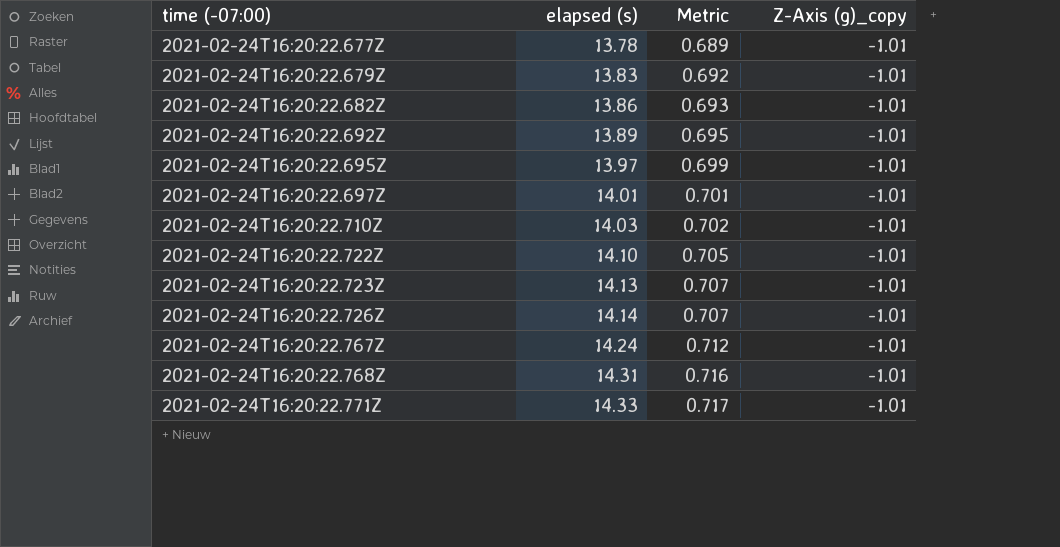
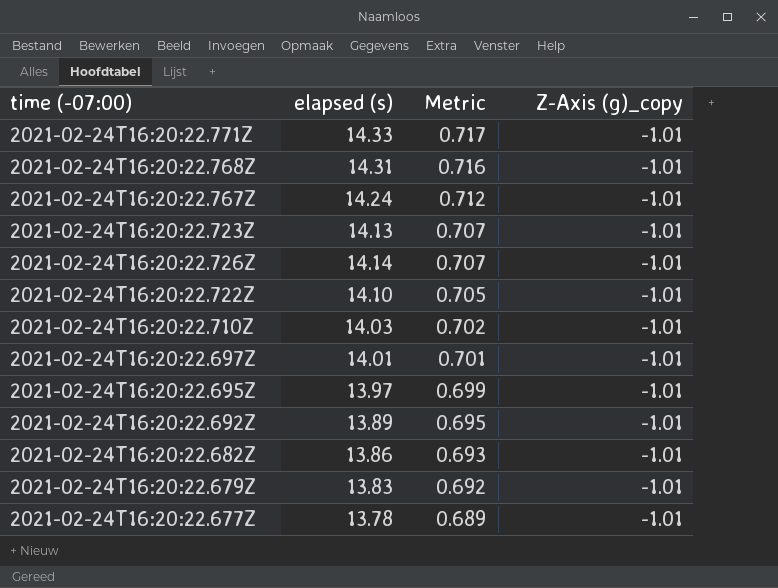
row order: time (-07:00) ascending -> Metric descending

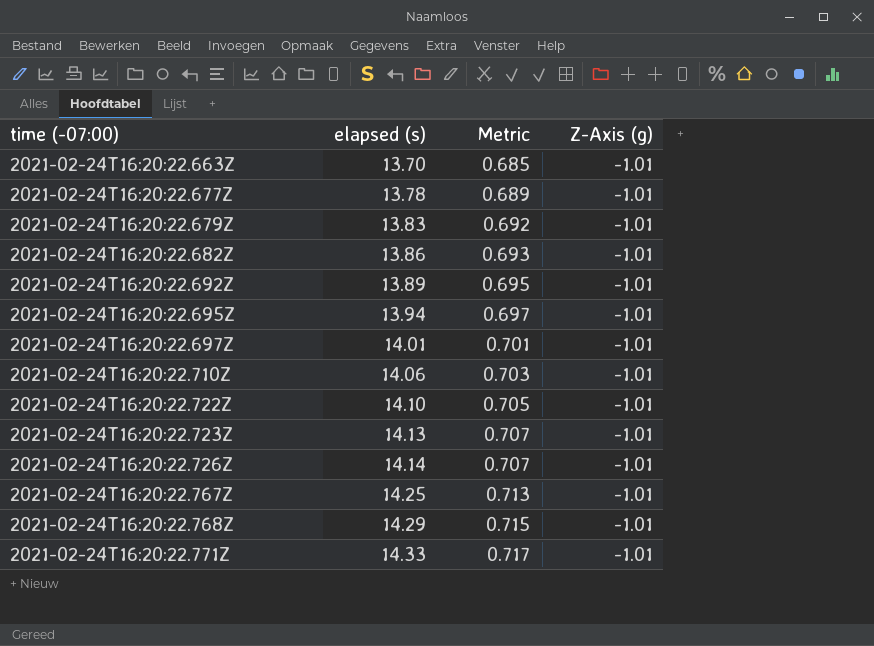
row order: Metric descending -> time (-07:00) ascending
column name: Z-Axis (g)_copy -> Z-Axis (g)
row 2021-02-24T16:20:22.663Z: none -> 13.70 | 0.685 | -1.01
2021-02-24T16:20:22.695Z | elapsed (s): 13.97 -> 13.94
2021-02-24T16:20:22.695Z | Metric: 0.699 -> 0.697
2021-02-24T16:20:22.710Z | elapsed (s): 14.03 -> 14.06
2021-02-24T16:20:22.710Z | Metric: 0.702 -> 0.703
2021-02-24T16:20:22.767Z | elapsed (s): 14.24 -> 14.25
2021-02-24T16:20:22.767Z | Metric: 0.712 -> 0.713
2021-02-24T16:20:22.768Z | elapsed (s): 14.31 -> 14.29
2021-02-24T16:20:22.768Z | Metric: 0.716 -> 0.715

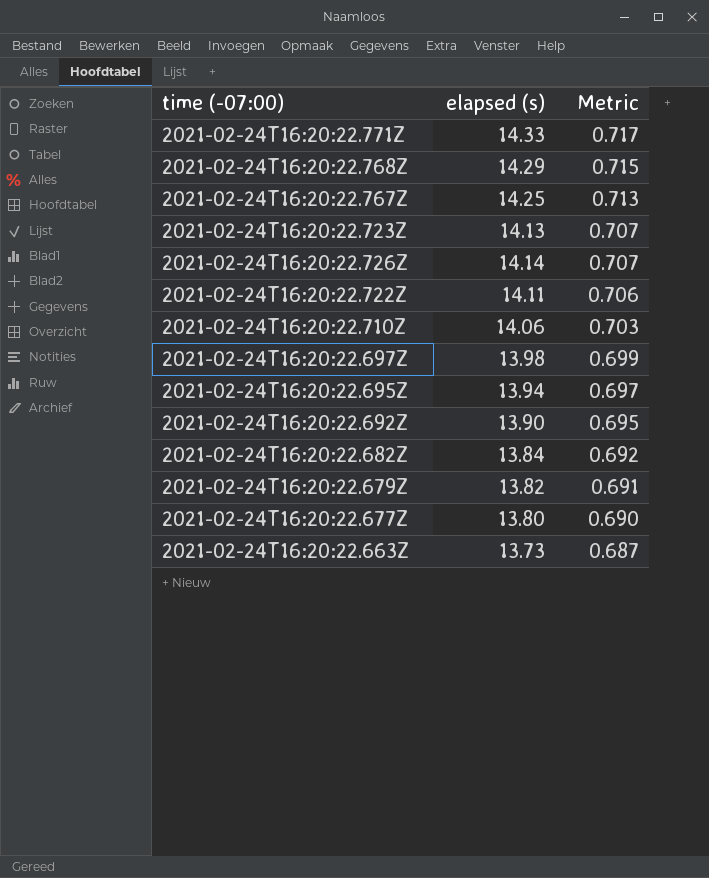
row order: time (-07:00) ascending -> Metric descending
column Z-Axis (g) | position: 4 -> none
2021-02-24T16:20:22.722Z | elapsed (s): 14.10 -> 14.11
2021-02-24T16:20:22.722Z | Metric: 0.705 -> 0.706
2021-02-24T16:20:22.697Z | elapsed (s): 14.01 -> 13.98
2021-02-24T16:20:22.697Z | Metric: 0.701 -> 0.699
2021-02-24T16:20:22.692Z | elapsed (s): 13.89 -> 13.90
2021-02-24T16:20:22.682Z | elapsed (s): 13.86 -> 13.84
2021-02-24T16:20:22.682Z | Metric: 0.693 -> 0.692
2021-02-24T16:20:22.679Z | elapsed (s): 13.83 -> 13.82
2021-02-24T16:20:22.679Z | Metric: 0.692 -> 0.691
2021-02-24T16:20:22.677Z | elapsed (s): 13.78 -> 13.80
2021-02-24T16:20:22.677Z | Metric: 0.689 -> 0.690
2021-02-24T16:20:22.663Z | elapsed (s): 13.70 -> 13.73
2021-02-24T16:20:22.663Z | Metric: 0.685 -> 0.687

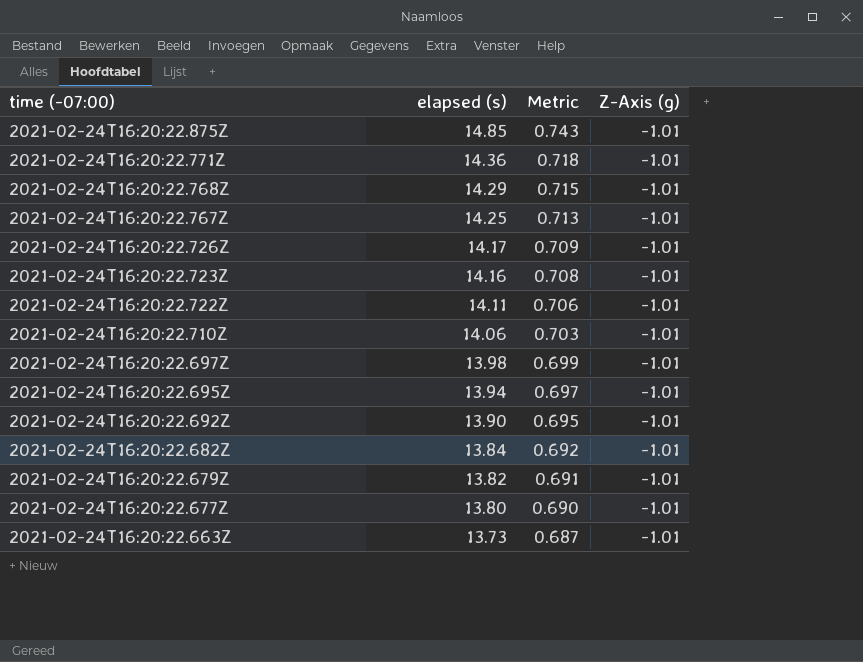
row order: Metric descending -> time (-07:00) descending
column Z-Axis (g) | position: none -> 4
row 2021-02-24T16:20:22.875Z: none -> 14.85 | 0.743 | -1.01
2021-02-24T16:20:22.771Z | elapsed (s): 14.33 -> 14.36
2021-02-24T16:20:22.771Z | Metric: 0.717 -> 0.718
2021-02-24T16:20:22.726Z | elapsed (s): 14.14 -> 14.17
2021-02-24T16:20:22.726Z | Metric: 0.707 -> 0.709
2021-02-24T16:20:22.723Z | elapsed (s): 14.13 -> 14.16
2021-02-24T16:20:22.723Z | Metric: 0.707 -> 0.708

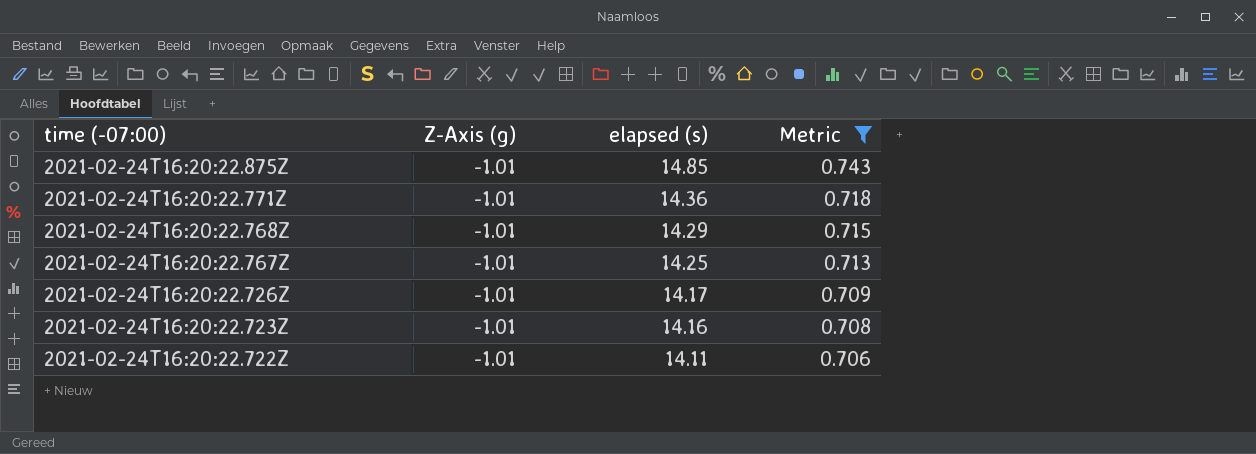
filter: none -> Metric >= 0.706
column Z-Axis (g) | position: 4 -> 2

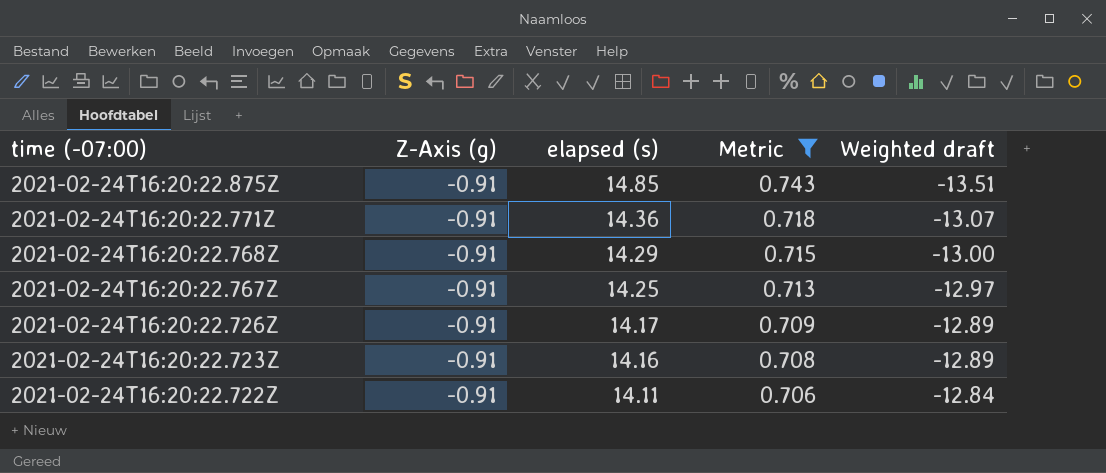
column Weighted draft | formula: none -> [Z-Axis (g)] * [elapsed (s)]
2021-02-24T16:20:22.875Z | Z-Axis (g): -1.01 -> -0.91
2021-02-24T16:20:22.771Z | Z-Axis (g): -1.01 -> -0.91
2021-02-24T16:20:22.768Z | Z-Axis (g): -1.01 -> -0.91
2021-02-24T16:20:22.767Z | Z-Axis (g): -1.01 -> -0.91
2021-02-24T16:20:22.726Z | Z-Axis (g): -1.01 -> -0.91
2021-02-24T16:20:22.723Z | Z-Axis (g): -1.01 -> -0.91
2021-02-24T16:20:22.722Z | Z-Axis (g): -1.01 -> -0.91

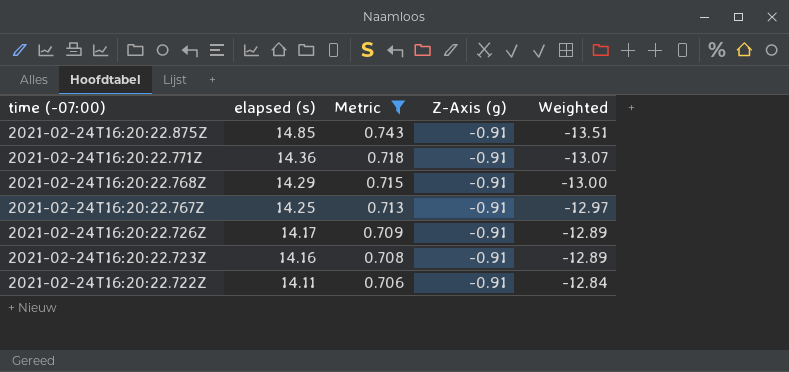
column Z-Axis (g) | position: 2 -> 4
column name: Weighted draft -> Weighted

